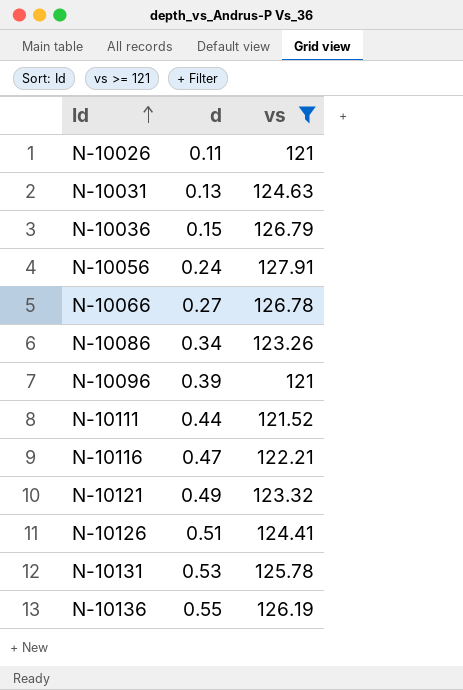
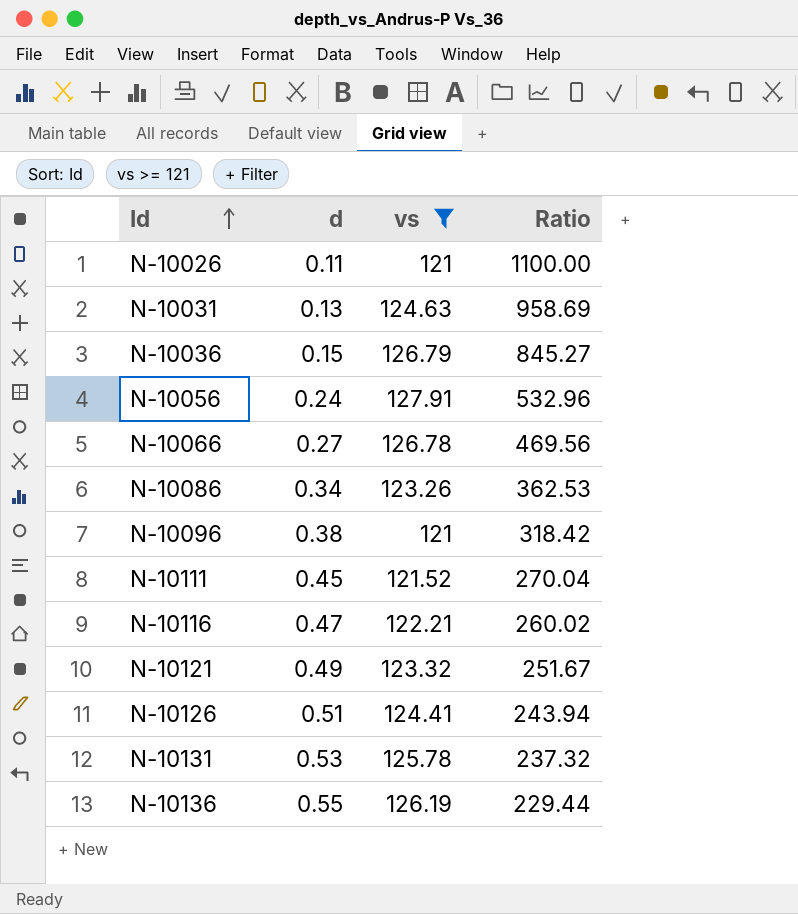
column Ratio | formula: none -> [vs] / [d]
N-10096 | d: 0.39 -> 0.38
N-10111 | d: 0.44 -> 0.45

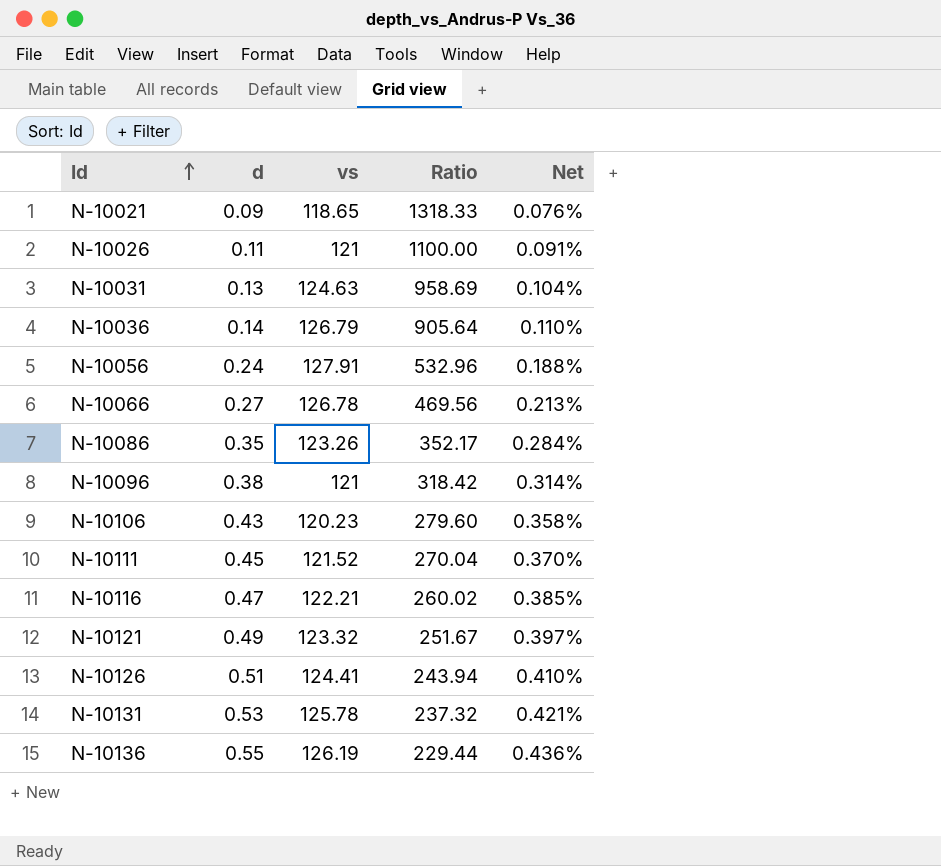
filter: vs >= 121 -> none
column Net | formula: none -> [d] / [vs]
N-10036 | d: 0.15 -> 0.14
N-10036 | Ratio: 845.27 -> 905.64
N-10086 | d: 0.34 -> 0.35
N-10086 | Ratio: 362.53 -> 352.17

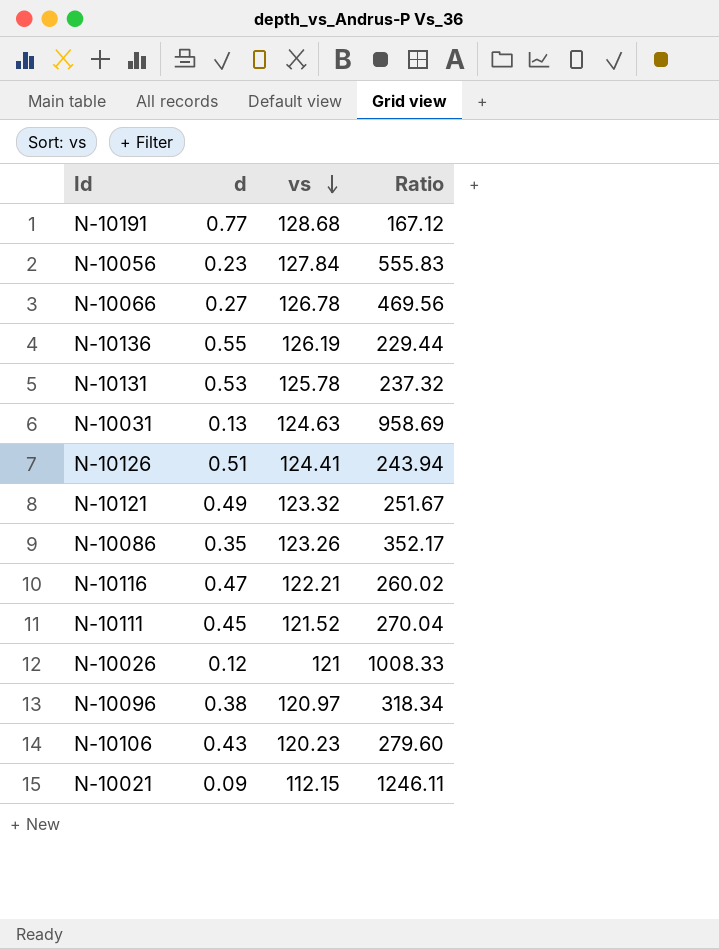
row order: Id ascending -> vs descending
column Net | formula: [d] / [vs] -> none
row N-10036: 0.14 | 126.79 | 905.64 | 0.110% -> none
row N-10191: none -> 0.77 | 128.68 | 167.12
N-10056 | d: 0.24 -> 0.23
N-10056 | vs: 127.91 -> 127.84
N-10056 | Ratio: 532.96 -> 555.83
N-10026 | d: 0.11 -> 0.12
N-10026 | Ratio: 1100.00 -> 1008.33
N-10096 | vs: 121 -> 120.97
N-10096 | Ratio: 318.42 -> 318.34
N-10021 | vs: 118.65 -> 112.15
N-10021 | Ratio: 1318.33 -> 1246.11

